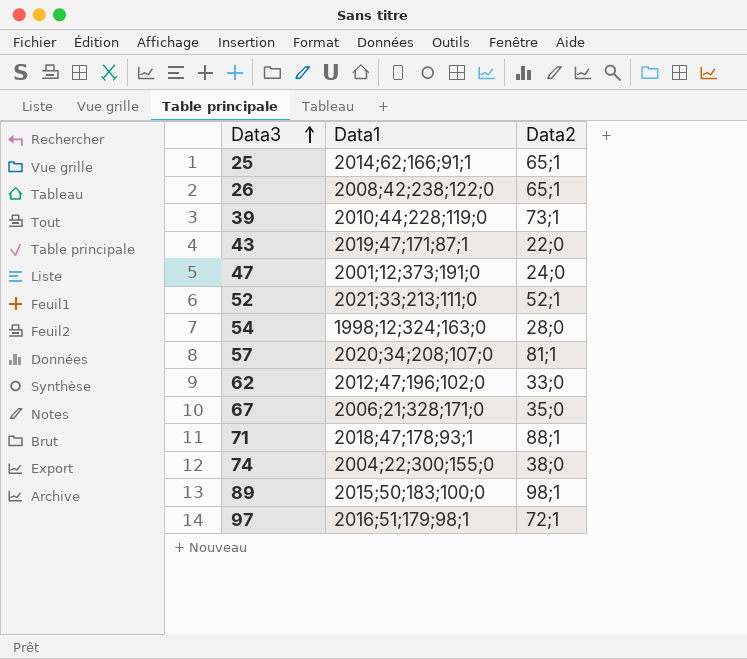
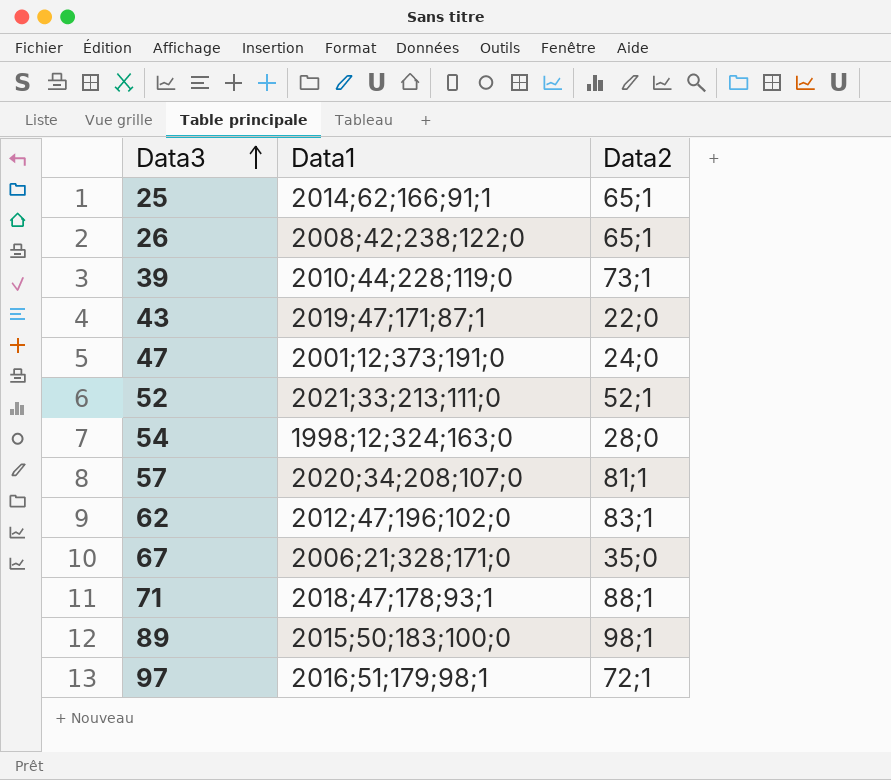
row 74: 2004;22;300;155;0 | 38;0 -> none
62 | Data2: 33;0 -> 83;1

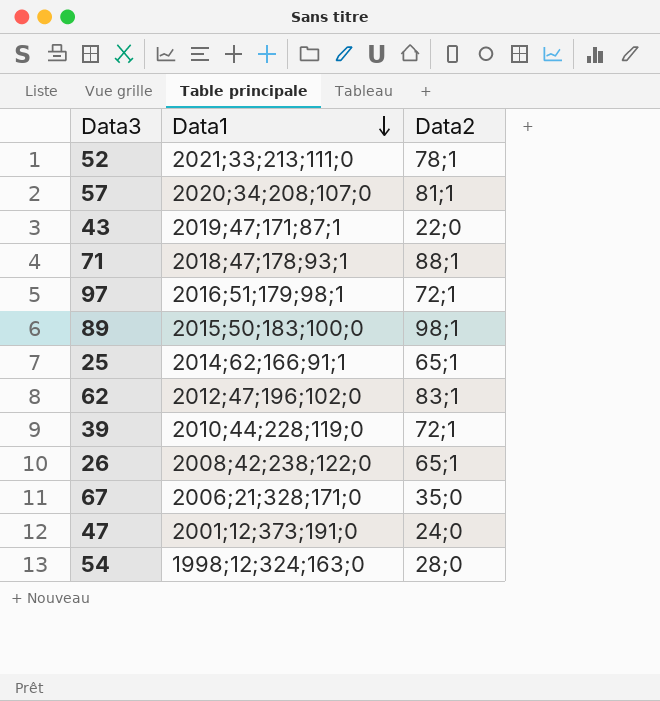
row order: Data3 ascending -> Data1 descending
52 | Data2: 52;1 -> 78;1
39 | Data2: 73;1 -> 72;1

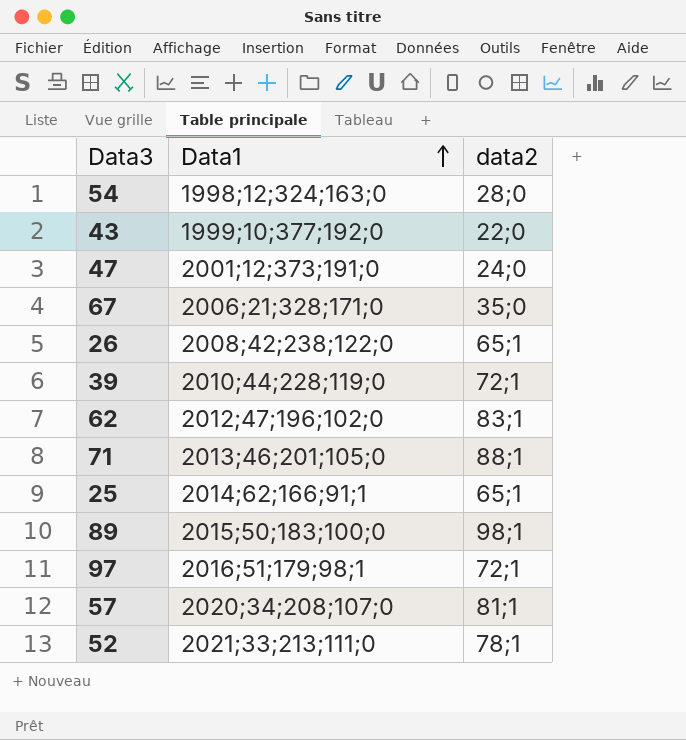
row order: Data1 descending -> Data1 ascending
column name: Data2 -> data2
43 | Data1: 2019;47;171;87;1 -> 1999;10;377;192;0
71 | Data1: 2018;47;178;93;1 -> 2013;46;201;105;0

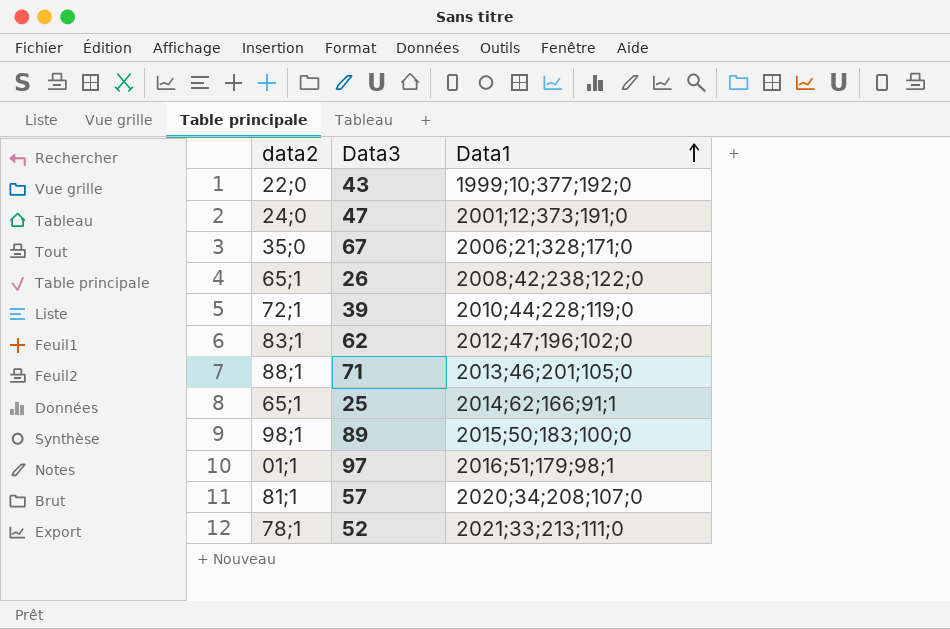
column data2 | position: 3 -> 1
row 54: 1998;12;324;163;0 | 28;0 -> none
97 | data2: 72;1 -> 01;1

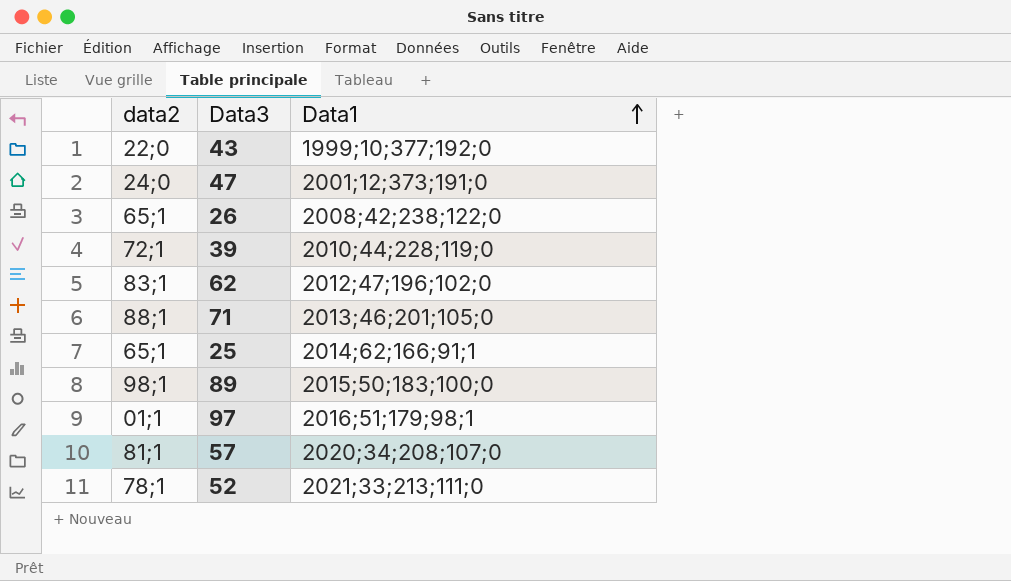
row 67: 35;0 | 2006;21;328;171;0 -> none

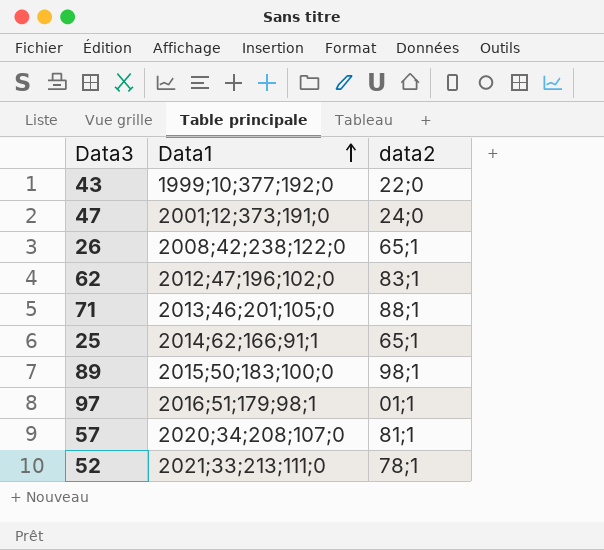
column data2 | position: 1 -> 3
row 39: 72;1 | 2010;44;228;119;0 -> none

